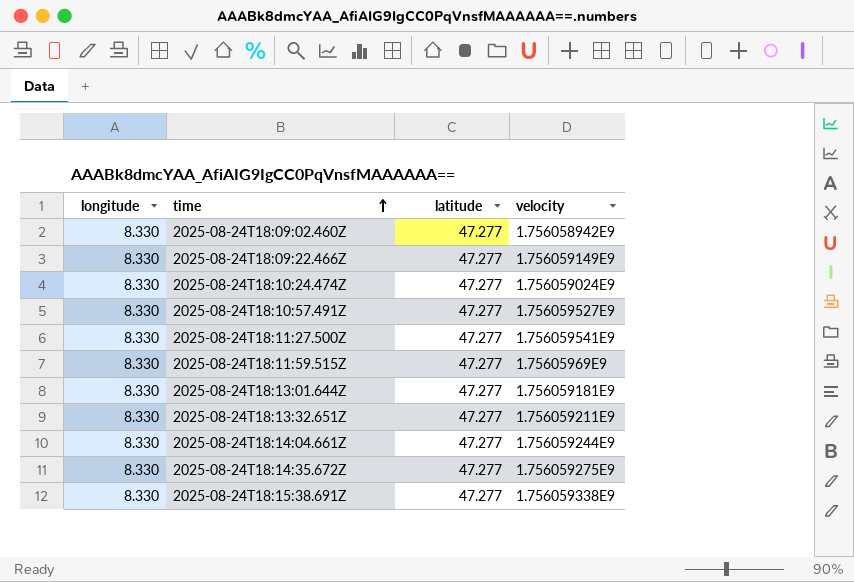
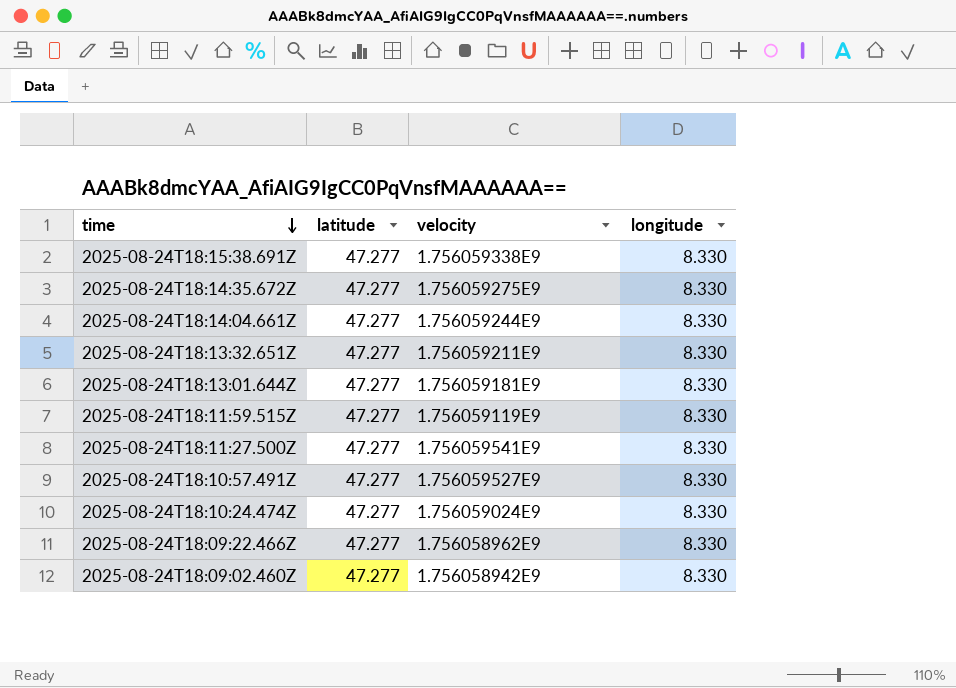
row order: time ascending -> time descending
column longitude | position: 1 -> 4
2025-08-24T18:11:59.515Z | velocity: 1.75605969E9 -> 1.756059119E9
2025-08-24T18:09:22.466Z | velocity: 1.756059149E9 -> 1.756058962E9

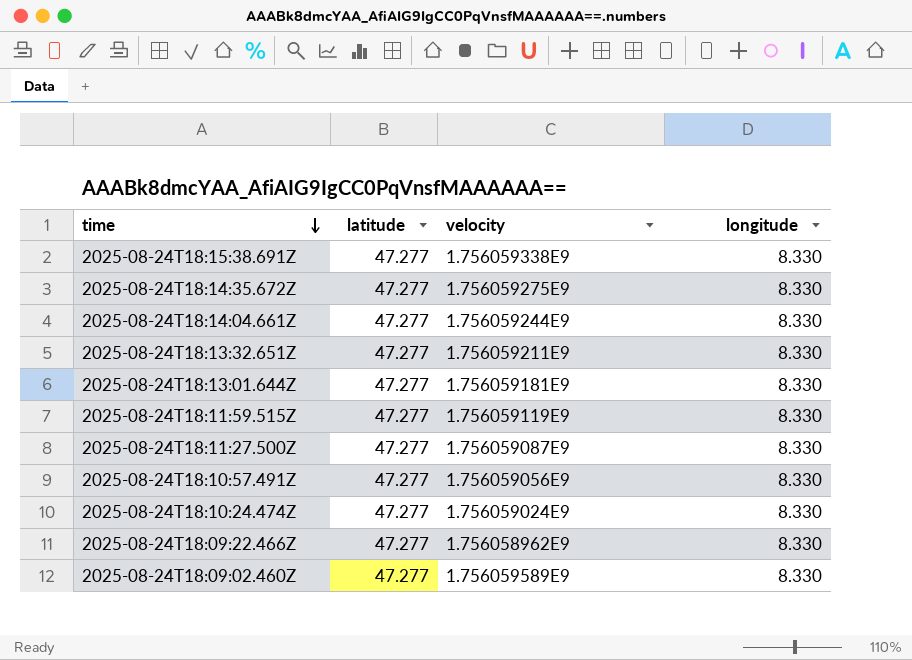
2025-08-24T18:11:27.500Z | velocity: 1.756059541E9 -> 1.756059087E9
2025-08-24T18:10:57.491Z | velocity: 1.756059527E9 -> 1.756059056E9
2025-08-24T18:09:02.460Z | velocity: 1.756058942E9 -> 1.756059589E9

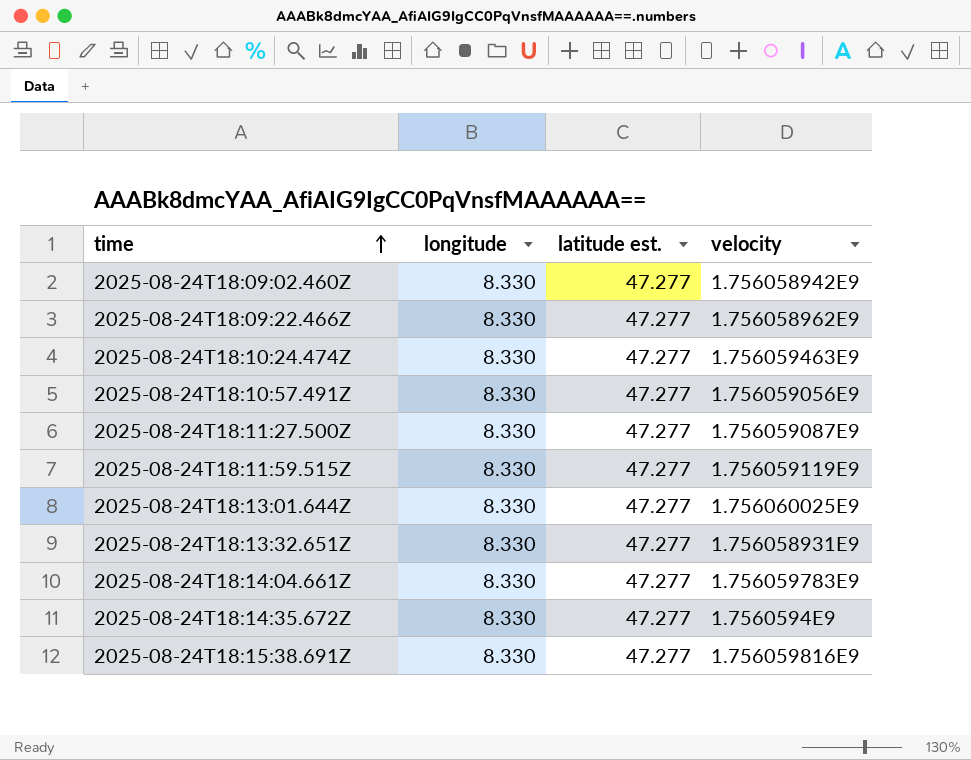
row order: time descending -> time ascending
column longitude | position: 4 -> 2
column name: latitude -> latitude est.
2025-08-24T18:09:02.460Z | velocity: 1.756059589E9 -> 1.756058942E9
2025-08-24T18:10:24.474Z | velocity: 1.756059024E9 -> 1.756059463E9
2025-08-24T18:13:01.644Z | velocity: 1.756059181E9 -> 1.756060025E9
2025-08-24T18:13:32.651Z | velocity: 1.756059211E9 -> 1.756058931E9
2025-08-24T18:14:04.661Z | velocity: 1.756059244E9 -> 1.756059783E9
2025-08-24T18:14:35.672Z | velocity: 1.756059275E9 -> 1.7560594E9
2025-08-24T18:15:38.691Z | velocity: 1.756059338E9 -> 1.756059816E9

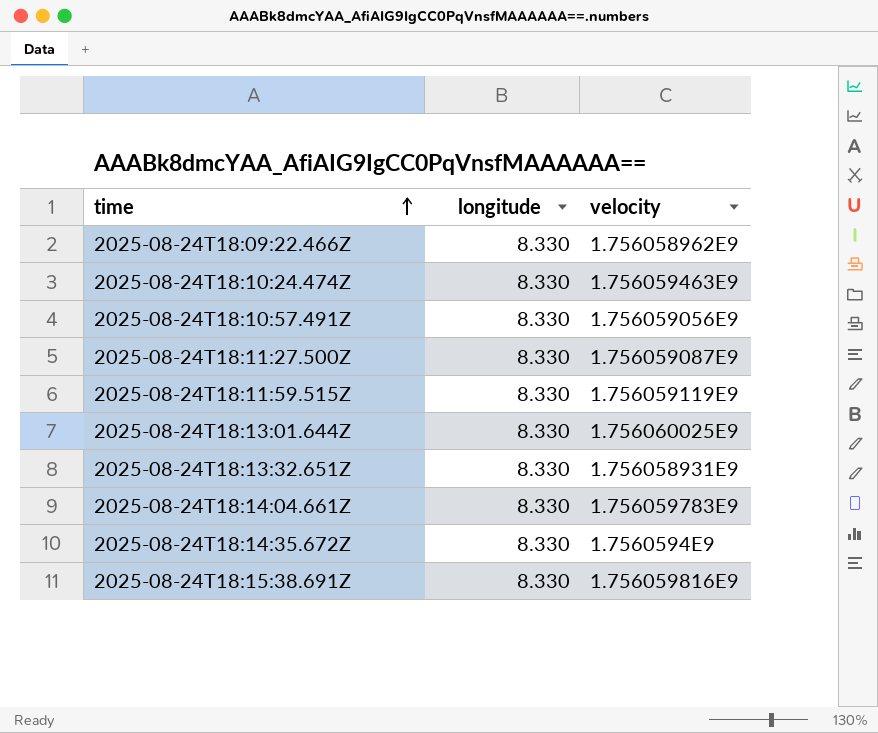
column latitude est. | position: 3 -> none
row 2025-08-24T18:09:02.460Z: 8.330 | 47.277 | 1.756058942E9 -> none

